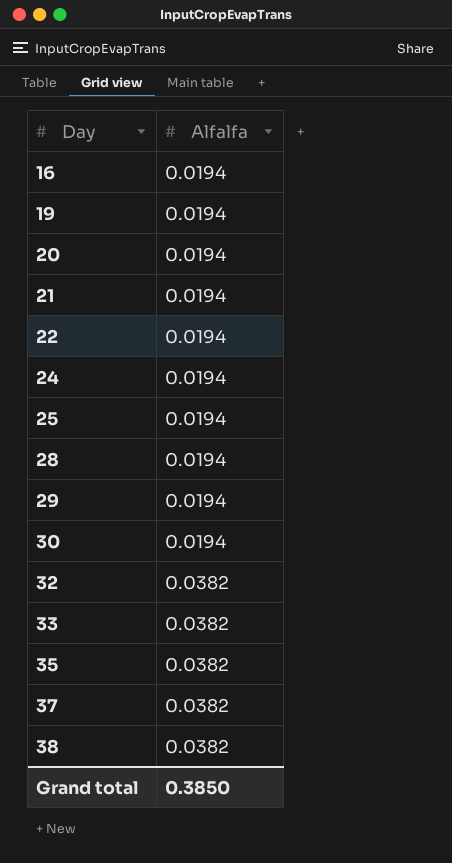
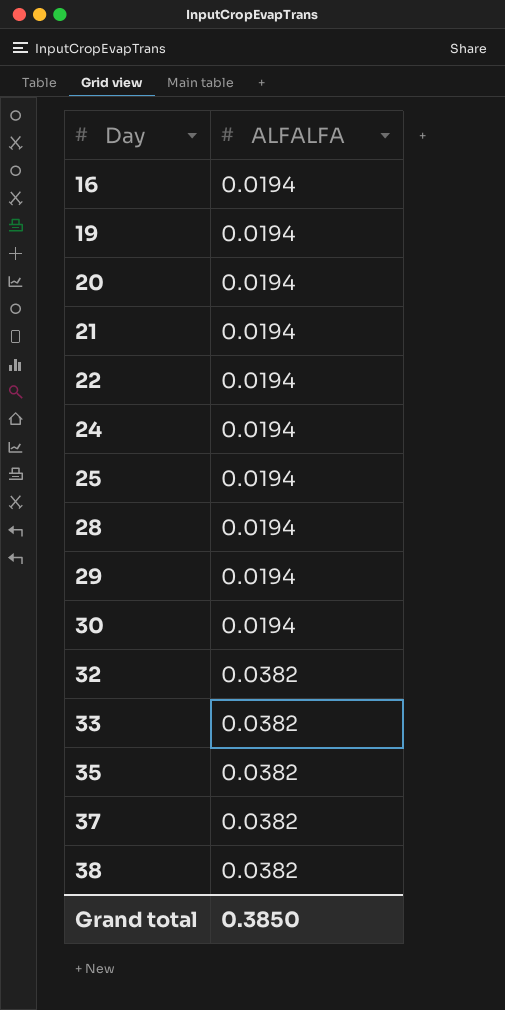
column name: Alfalfa -> ALFALFA

